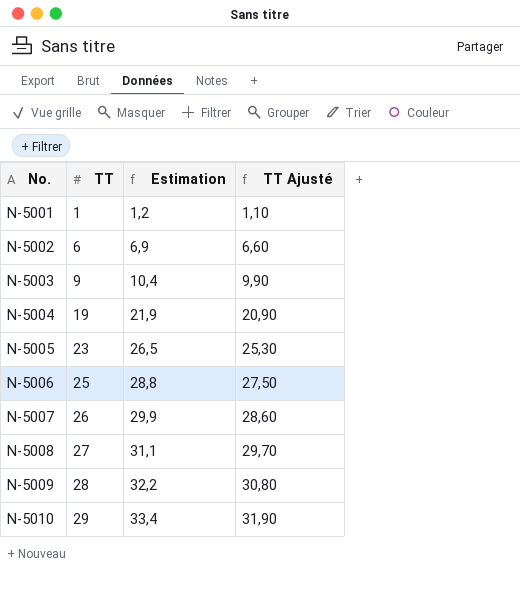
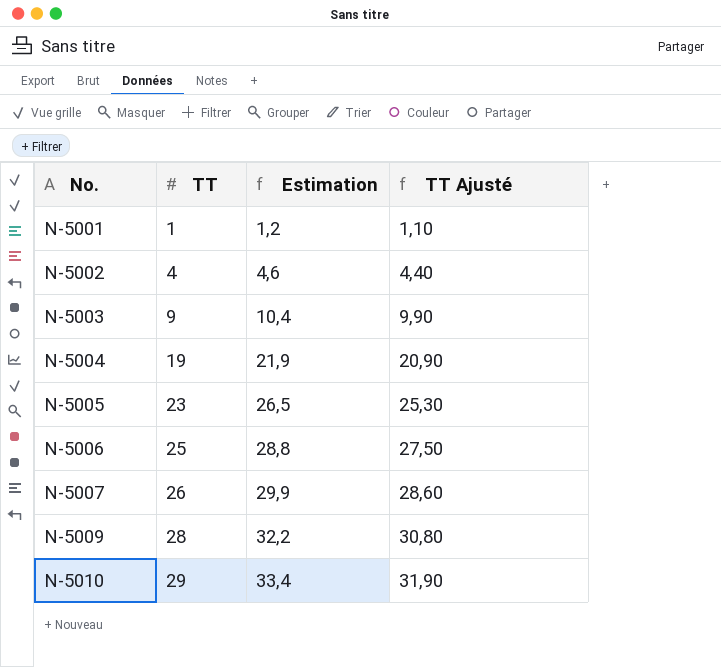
row N-5008: 27 | 31,1 | 29,70 -> none
N-5002 | TT: 6 -> 4
N-5002 | Estimation: 6,9 -> 4,6
N-5002 | TT Ajusté: 6,60 -> 4,40

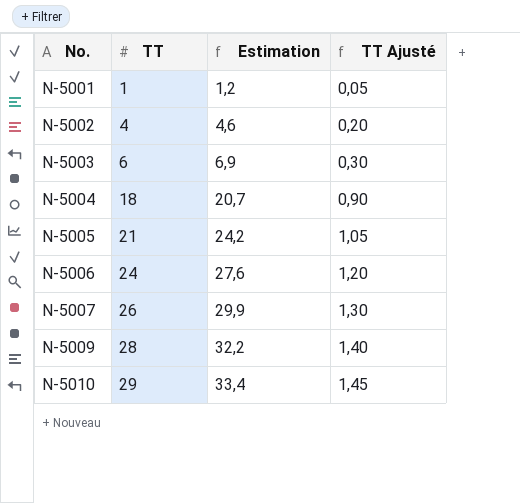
column TT Ajusté | formula: [TT] * 1,1 -> [TT] * 0,05
N-5003 | TT: 9 -> 6
N-5003 | Estimation: 10,4 -> 6,9
N-5004 | TT: 19 -> 18
N-5004 | Estimation: 21,9 -> 20,7
N-5005 | TT: 23 -> 21
N-5005 | Estimation: 26,5 -> 24,2
N-5006 | TT: 25 -> 24
N-5006 | Estimation: 28,8 -> 27,6

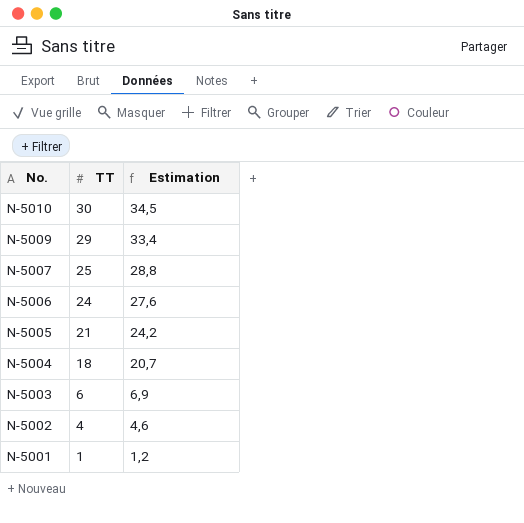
row order: No. ascending -> No. descending
column TT Ajusté | formula: [TT] * 0,05 -> none
N-5010 | TT: 29 -> 30
N-5010 | Estimation: 33,4 -> 34,5
N-5009 | TT: 28 -> 29
N-5009 | Estimation: 32,2 -> 33,4
N-5007 | TT: 26 -> 25
N-5007 | Estimation: 29,9 -> 28,8

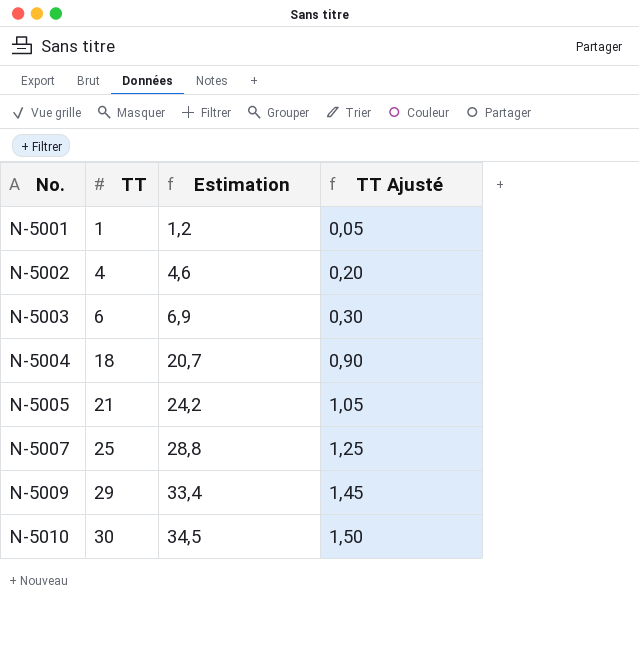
row order: No. descending -> No. ascending
column TT Ajusté | formula: none -> [TT] * 0,05
row N-5006: 24 | 27,6 -> none

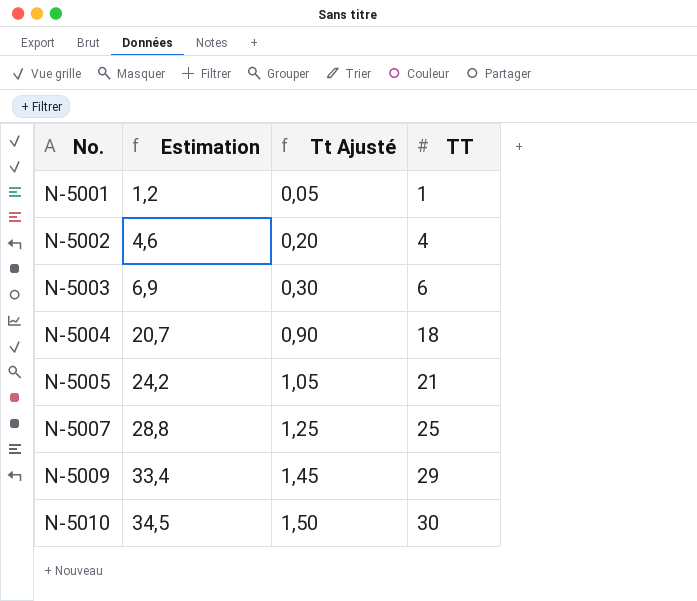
column name: TT Ajusté -> Tt Ajusté
column TT | position: 2 -> 4

